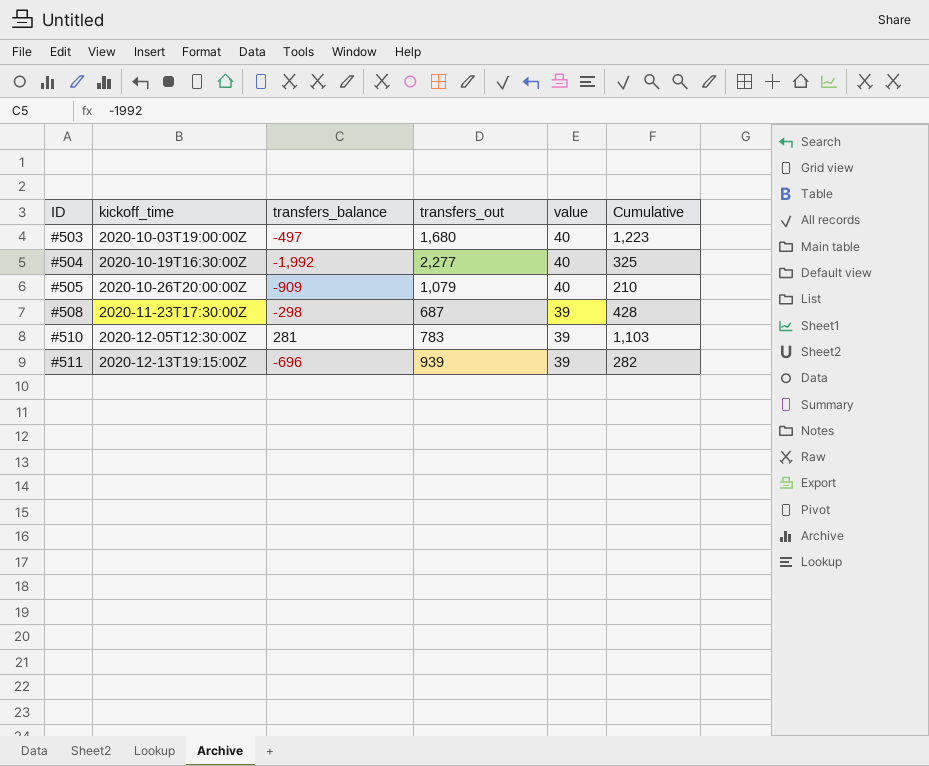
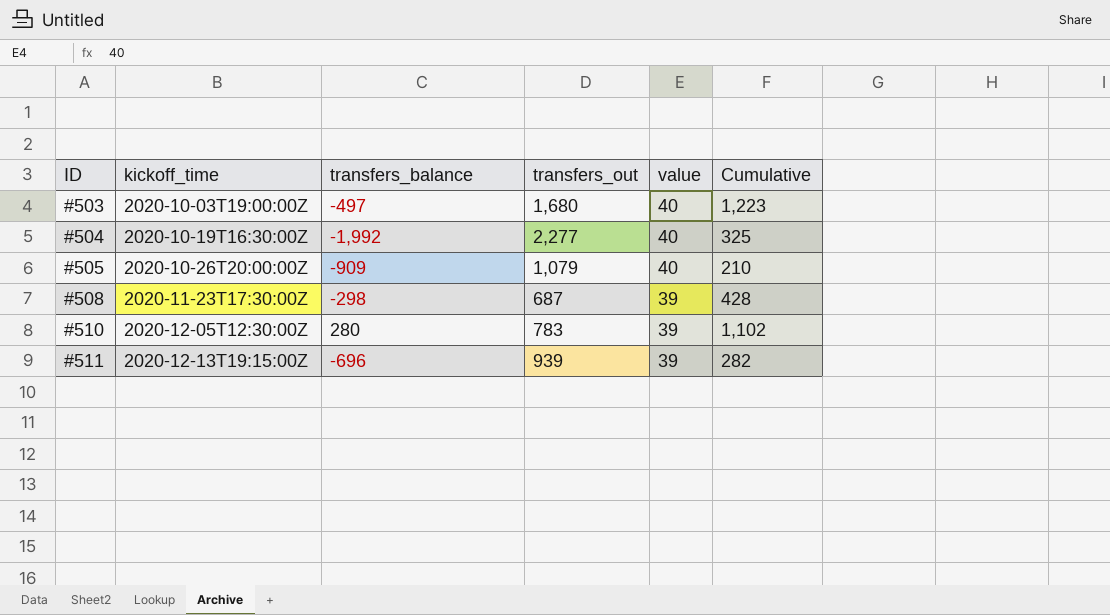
#510 | transfers_balance: 281 -> 280
#510 | Cumulative: 1,103 -> 1,102

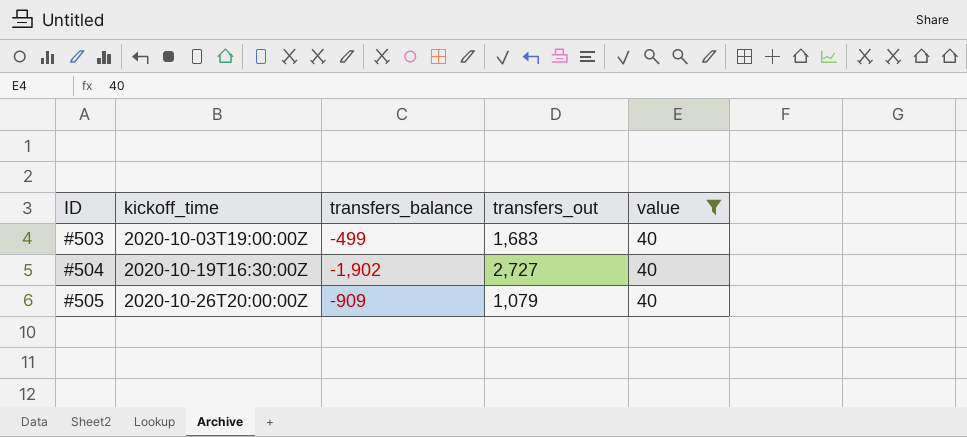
filter: none -> value = 40
column Cumulative | formula: [transfers_balance] + [transfers_out] + [value] -> none
#503 | transfers_balance: -497 -> -499
#503 | transfers_out: 1,680 -> 1,683
#504 | transfers_balance: -1,992 -> -1,902
#504 | transfers_out: 2,277 -> 2,727

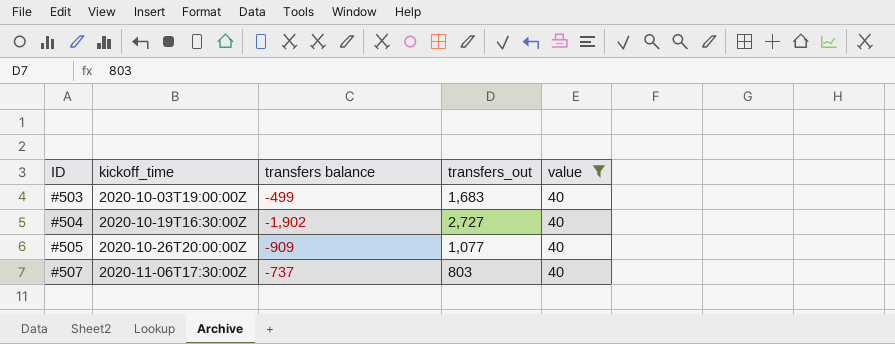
column name: transfers_balance -> transfers balance
#505 | transfers_out: 1,079 -> 1,077
row #507: none -> 2020-11-06T17:30:00Z | -737 | 803 | 40

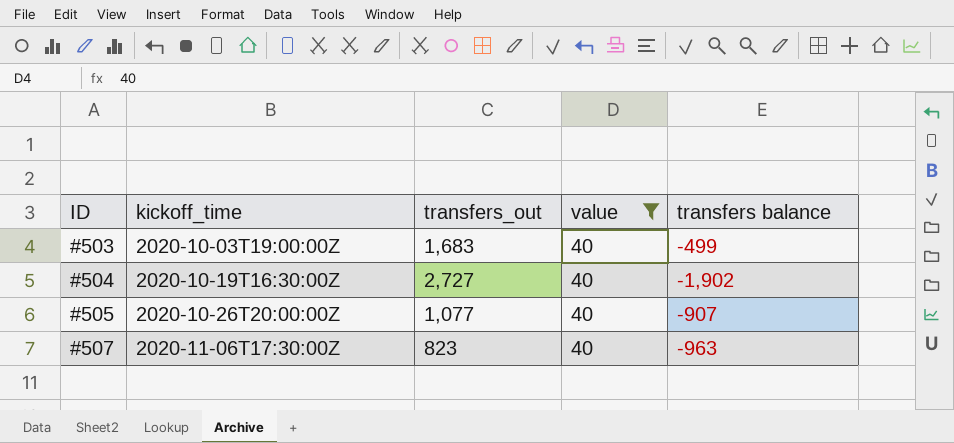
column transfers balance | position: 3 -> 5
#505 | transfers balance: -909 -> -907
#507 | transfers_out: 803 -> 823
#507 | transfers balance: -737 -> -963

